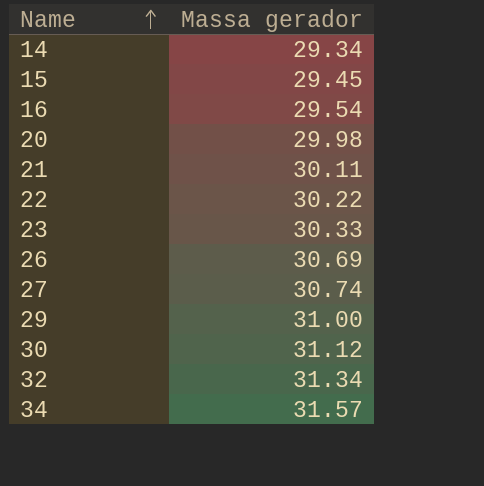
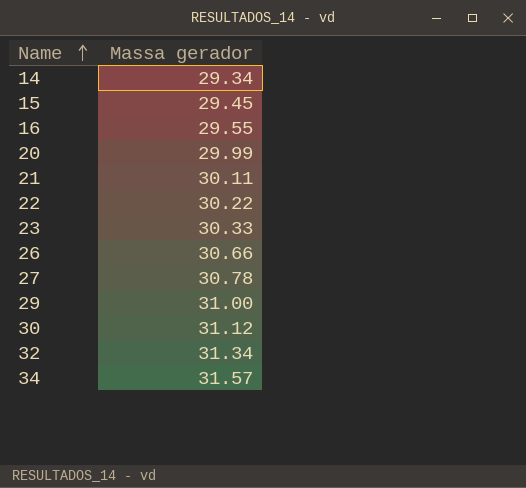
16 | Massa gerador: 29.54 -> 29.55
20 | Massa gerador: 29.98 -> 29.99
26 | Massa gerador: 30.69 -> 30.66
27 | Massa gerador: 30.74 -> 30.78

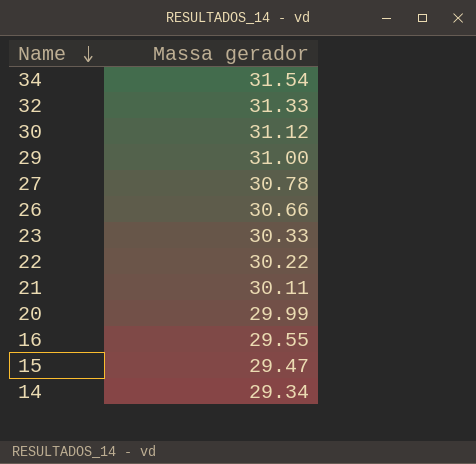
row order: Name ascending -> Name descending
34 | Massa gerador: 31.57 -> 31.54
32 | Massa gerador: 31.34 -> 31.33
15 | Massa gerador: 29.45 -> 29.47

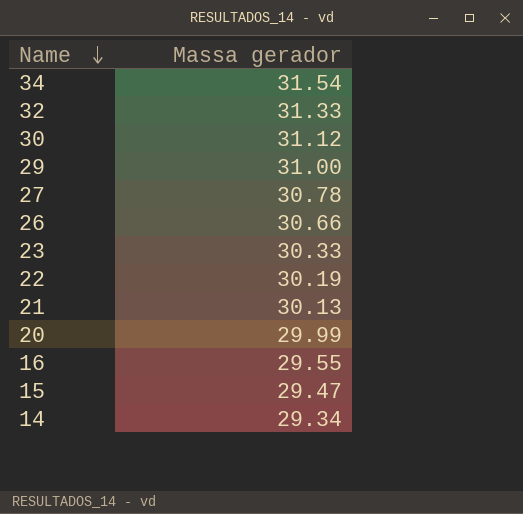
22 | Massa gerador: 30.22 -> 30.19
21 | Massa gerador: 30.11 -> 30.13

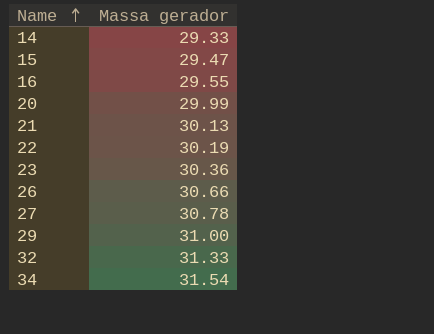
row order: Name descending -> Name ascending
row 30: 31.12 -> none
14 | Massa gerador: 29.34 -> 29.33
23 | Massa gerador: 30.33 -> 30.36

